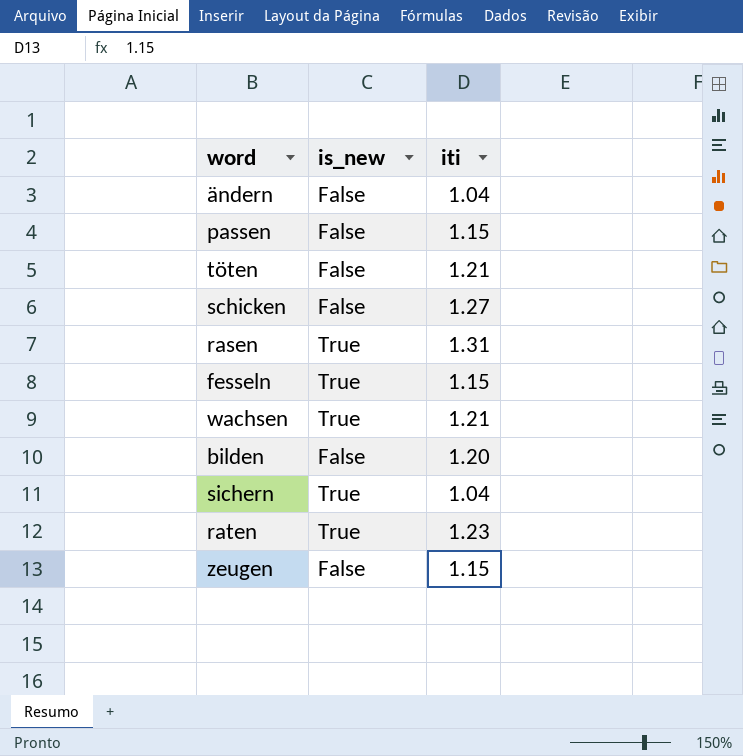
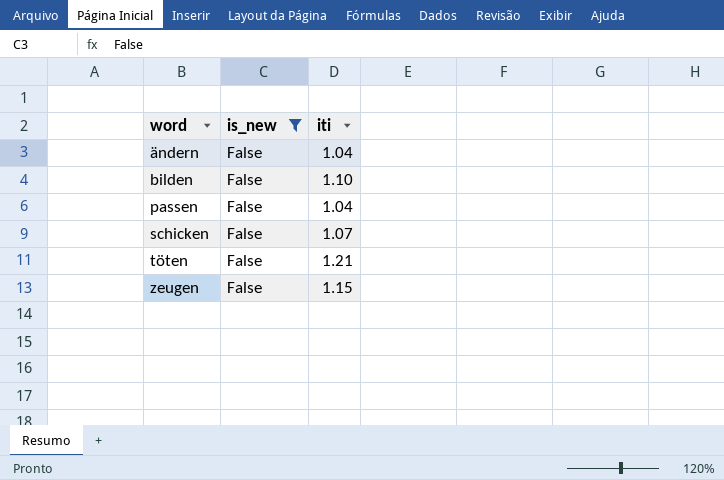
filter: none -> is_new = False
row order: none -> word ascending
bilden | iti: 1.20 -> 1.10
passen | iti: 1.15 -> 1.04
schicken | iti: 1.27 -> 1.07

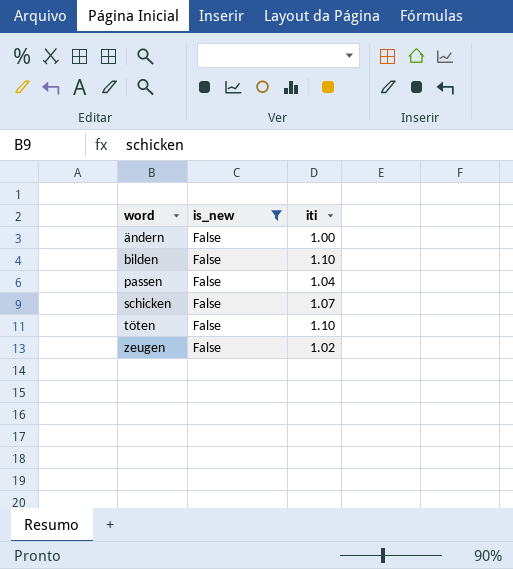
ändern | iti: 1.04 -> 1.00
töten | iti: 1.21 -> 1.10
zeugen | iti: 1.15 -> 1.02

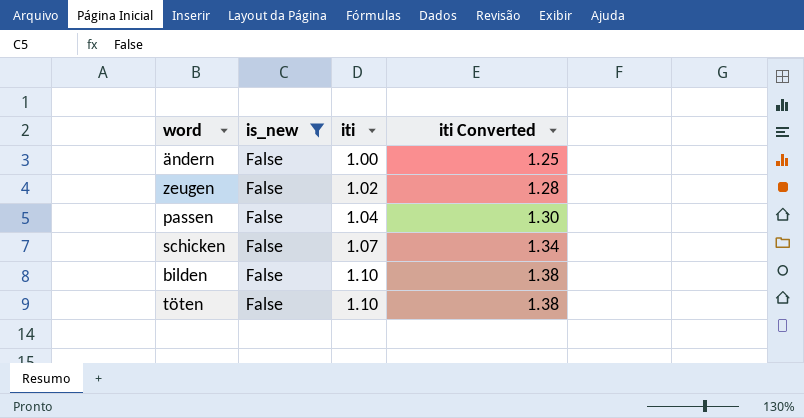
row order: word ascending -> iti ascending
column iti Converted | formula: none -> [iti] * 1.25

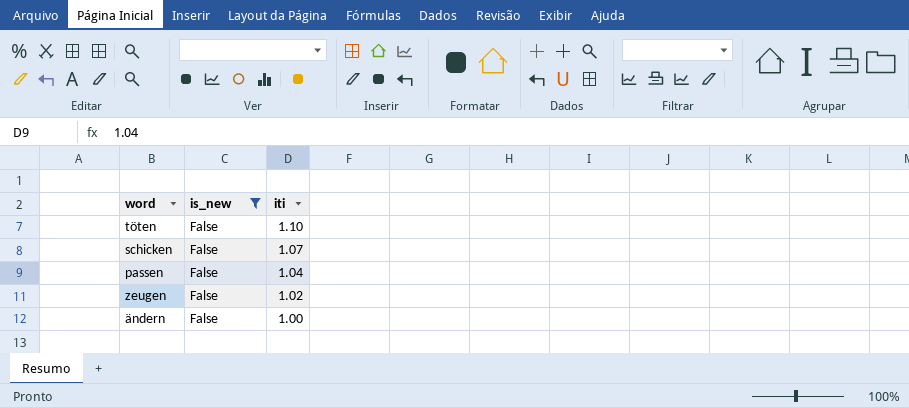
row order: iti ascending -> iti descending
column iti Converted | formula: [iti] * 1.25 -> none
row bilden: False | 1.10 | 1.38 -> none

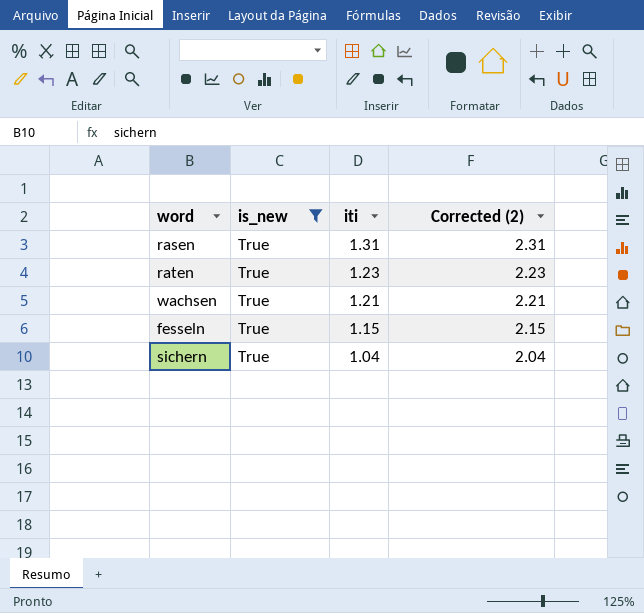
filter: is_new = False -> is_new = True
column Corrected (2) | formula: none -> [iti] + 1

